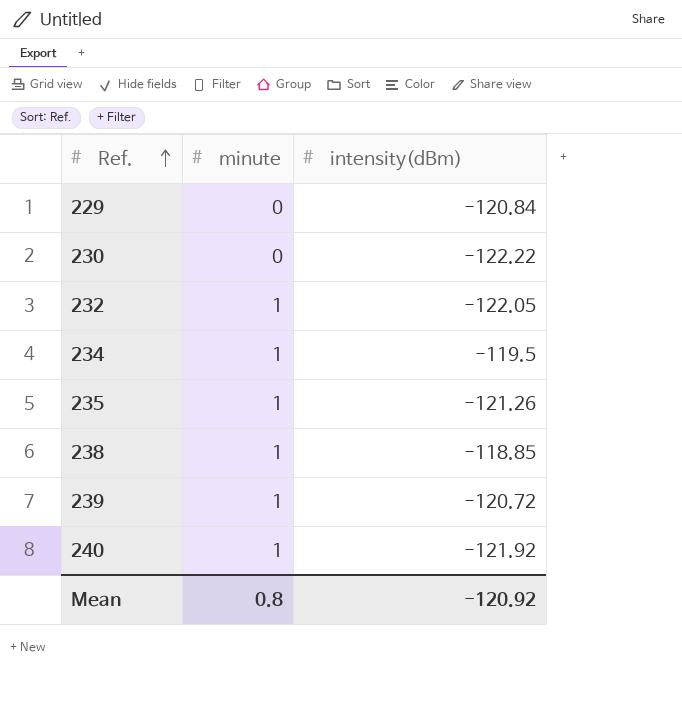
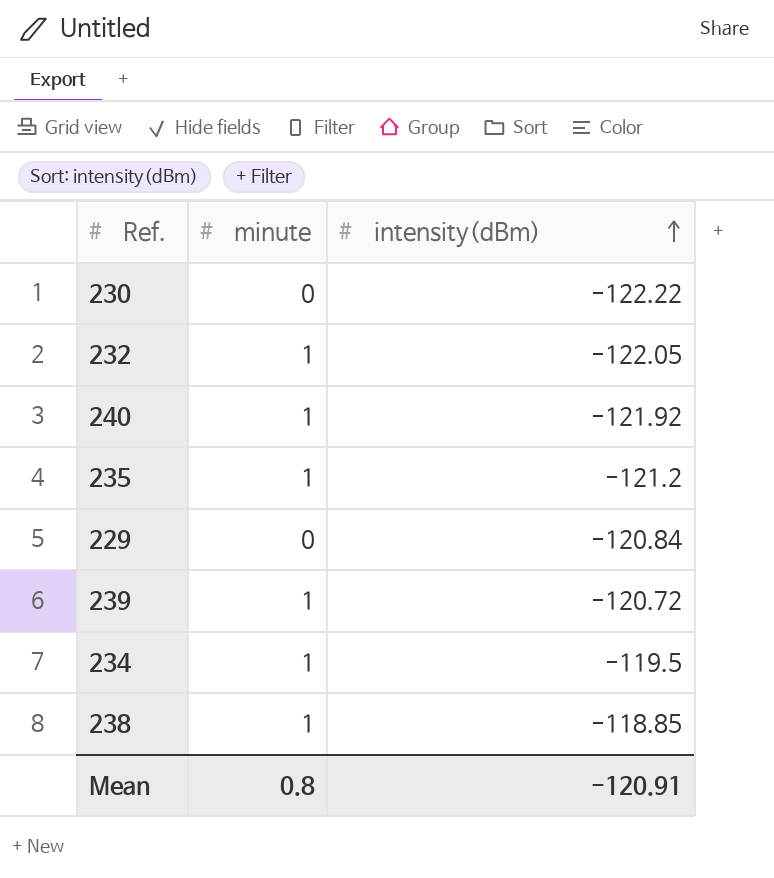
row order: Ref. ascending -> intensity(dBm) ascending
235 | intensity(dBm): -121.26 -> -121.2
Mean | intensity(dBm): -120.92 -> -120.91

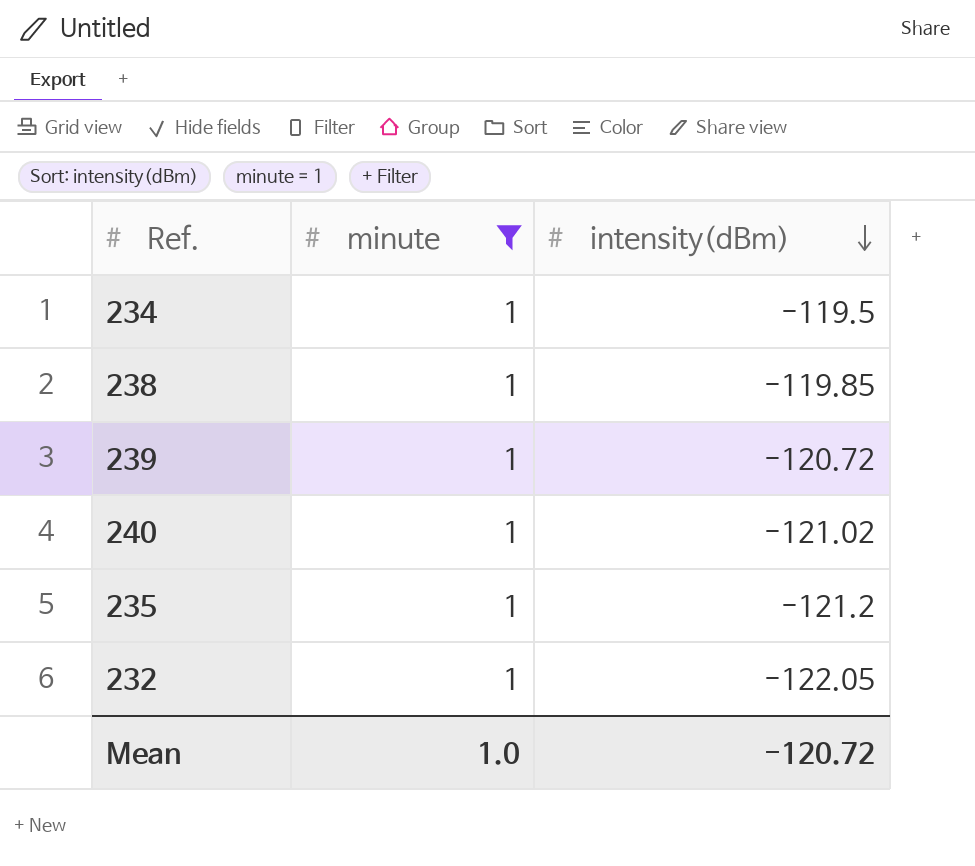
filter: none -> minute = 1
row order: intensity(dBm) ascending -> intensity(dBm) descending
238 | intensity(dBm): -118.85 -> -119.85
240 | intensity(dBm): -121.92 -> -121.02
Mean | minute: 0.8 -> 1.0
Mean | intensity(dBm): -120.91 -> -120.72

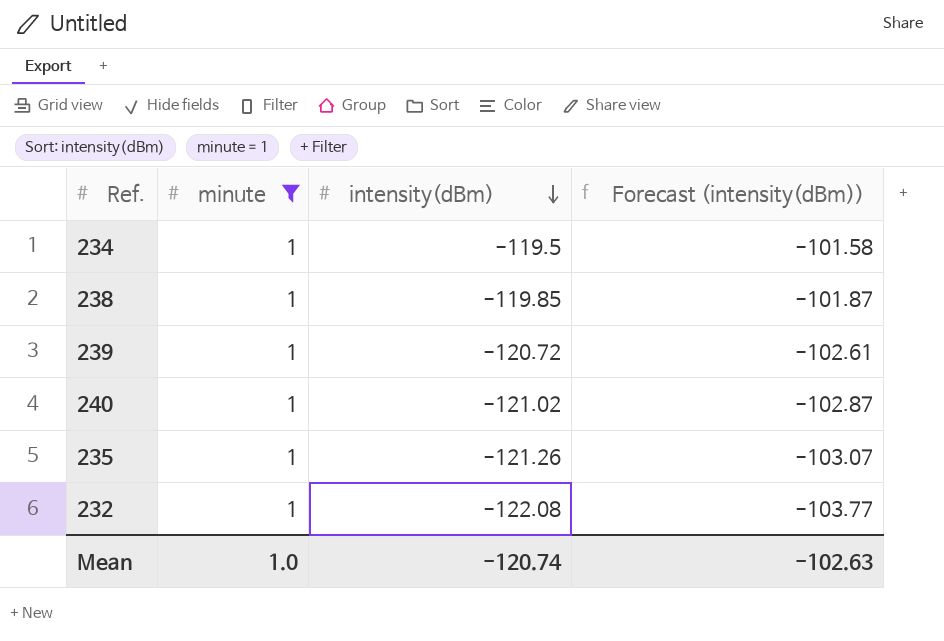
column Forecast (intensity(dBm)) | formula: none -> [intensity(dBm)] * 0.85
235 | intensity(dBm): -121.2 -> -121.26
232 | intensity(dBm): -122.05 -> -122.08
Mean | intensity(dBm): -120.72 -> -120.74

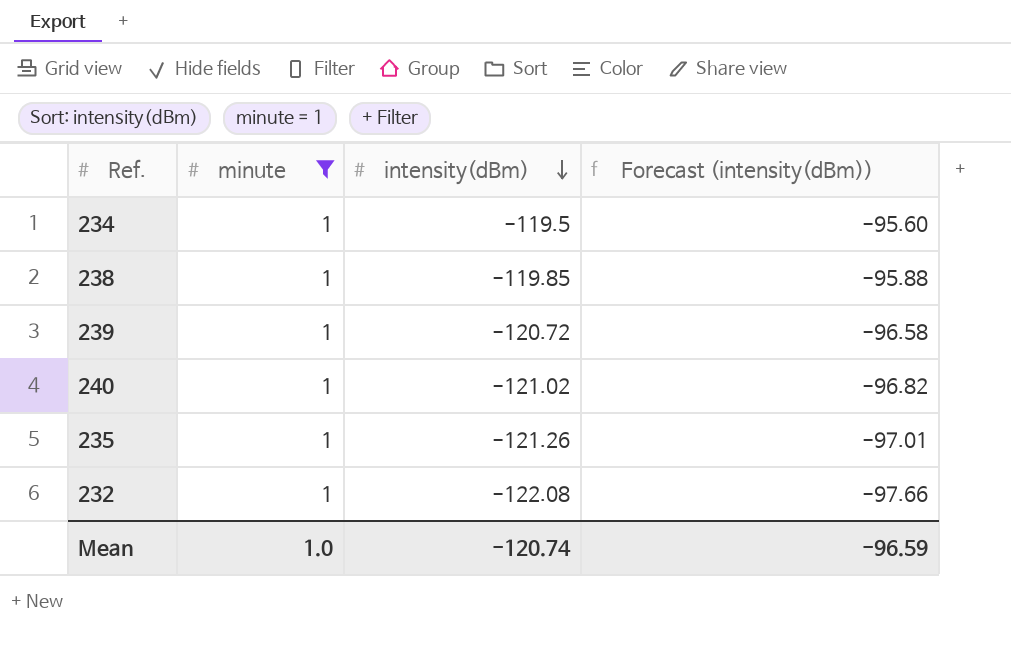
column Forecast (intensity(dBm)) | formula: [intensity(dBm)] * 0.85 -> [intensity(dBm)] * 0.8
Mean | Forecast (intensity(dBm)): -102.63 -> -96.59

